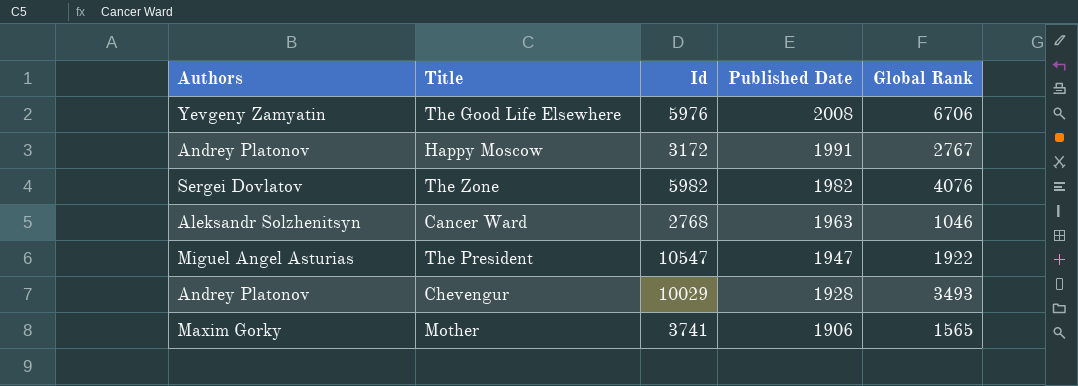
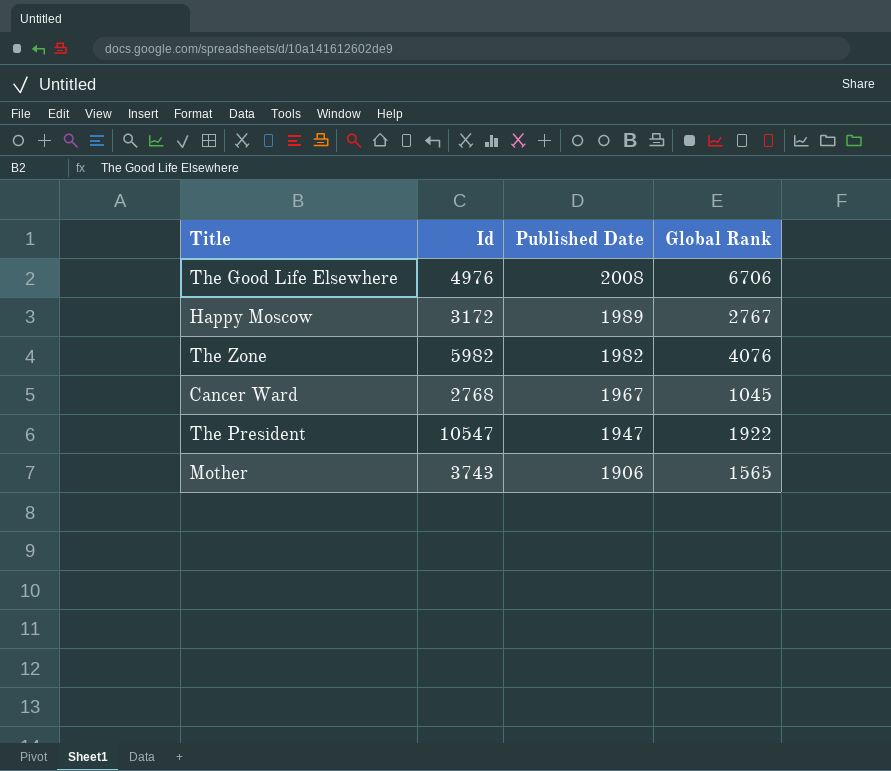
column Authors | position: 1 -> none
row Chevengur: Andrey Platonov | 10029 | 1928 | 3493 -> none
The Good Life Elsewhere | Id: 5976 -> 4976
Happy Moscow | Published Date: 1991 -> 1989
Cancer Ward | Published Date: 1963 -> 1967
Cancer Ward | Global Rank: 1046 -> 1045
Mother | Id: 3741 -> 3743

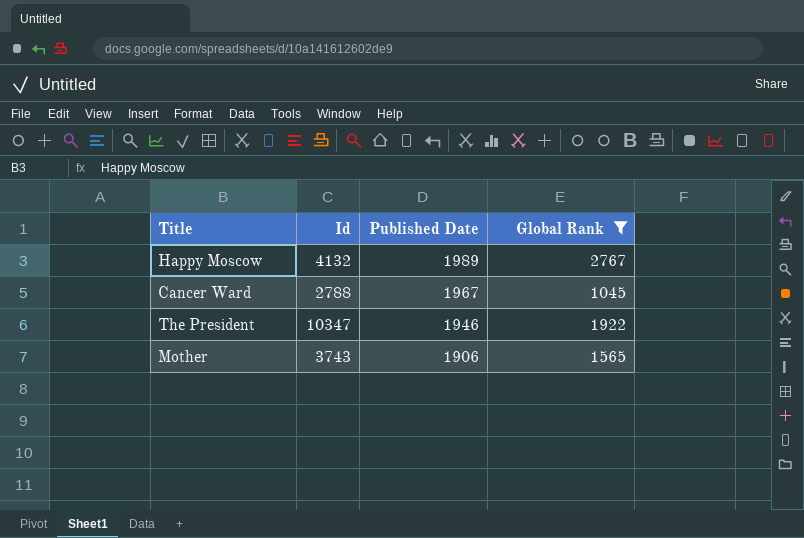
filter: none -> Global Rank <= 2767
Happy Moscow | Id: 3172 -> 4132
Cancer Ward | Id: 2768 -> 2788
The President | Id: 10547 -> 10347
The President | Published Date: 1947 -> 1946

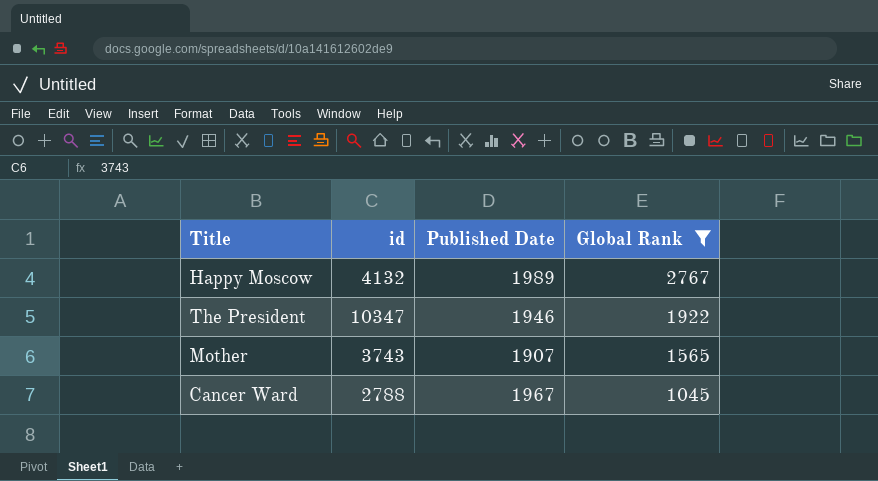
row order: Published Date descending -> Global Rank descending
column name: Id -> id
Mother | Published Date: 1906 -> 1907

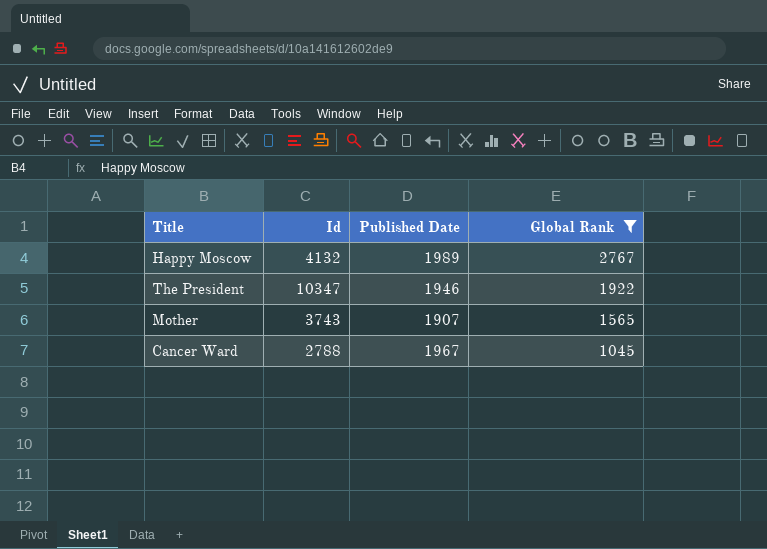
column name: id -> Id

